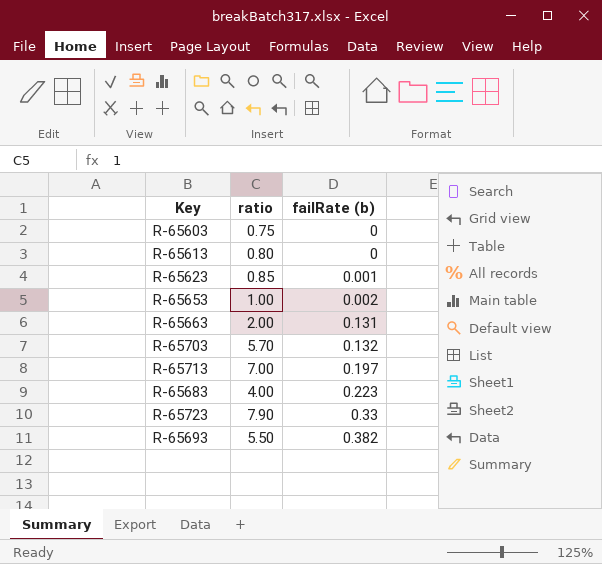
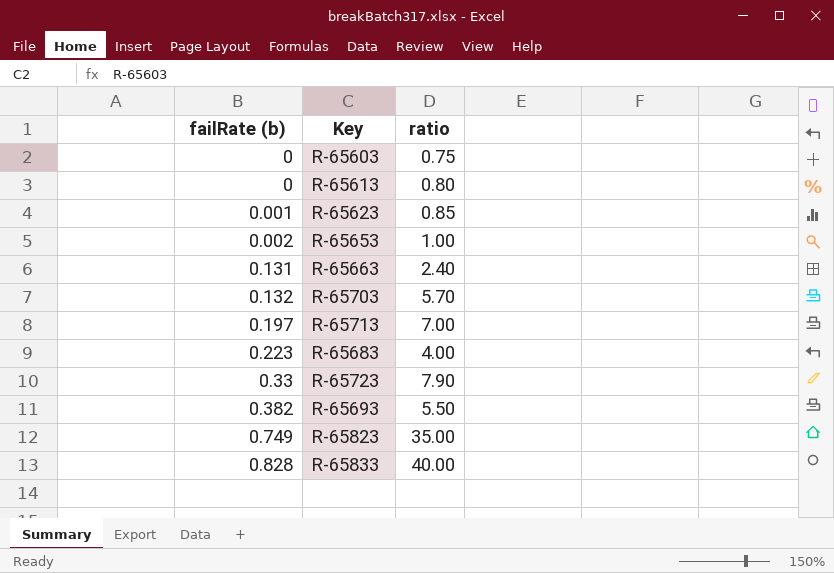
column failRate (b) | position: 3 -> 1
R-65663 | ratio: 2.00 -> 2.40
row R-65823: none -> 0.749 | 35.00
row R-65833: none -> 0.828 | 40.00

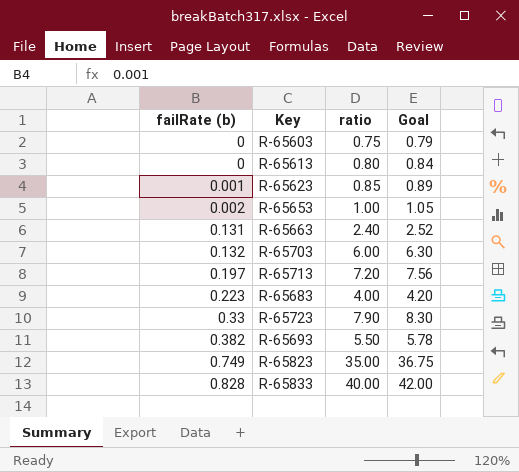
column Goal | formula: none -> [ratio] * 1.05
R-65703 | ratio: 5.70 -> 6.00
R-65713 | ratio: 7.00 -> 7.20

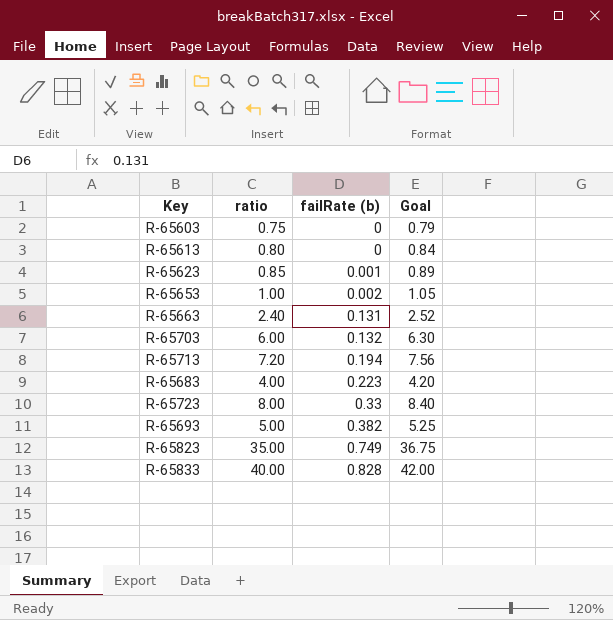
column failRate (b) | position: 1 -> 3
R-65713 | failRate (b): 0.197 -> 0.194
R-65723 | ratio: 7.90 -> 8.00
R-65723 | Goal: 8.30 -> 8.40
R-65693 | ratio: 5.50 -> 5.00
R-65693 | Goal: 5.78 -> 5.25

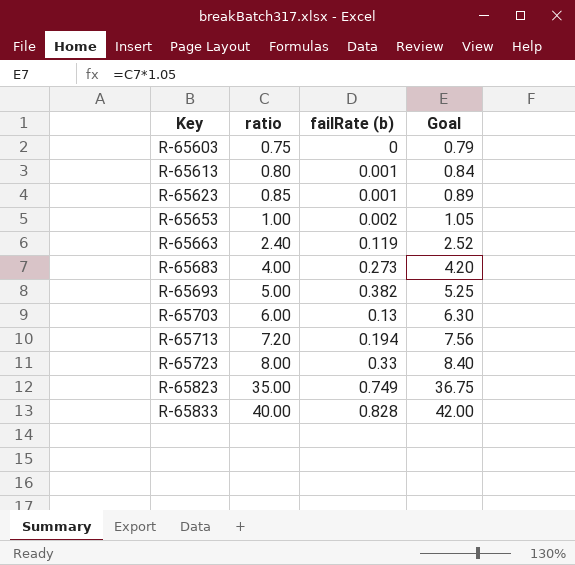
row order: failRate (b) ascending -> Key ascending
R-65613 | failRate (b): 0 -> 0.001
R-65663 | failRate (b): 0.131 -> 0.119
R-65683 | failRate (b): 0.223 -> 0.273
R-65703 | failRate (b): 0.132 -> 0.13

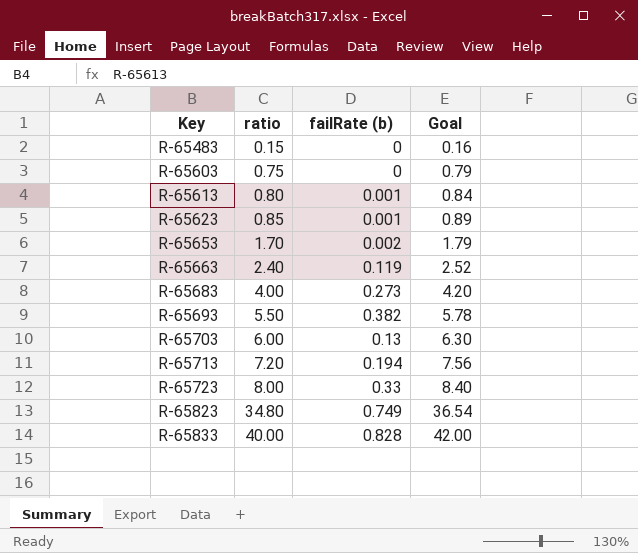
row R-65483: none -> 0.15 | 0 | 0.16
R-65653 | ratio: 1.00 -> 1.70
R-65653 | Goal: 1.05 -> 1.79
R-65693 | ratio: 5.00 -> 5.50
R-65693 | Goal: 5.25 -> 5.78
R-65823 | ratio: 35.00 -> 34.80
R-65823 | Goal: 36.75 -> 36.54

